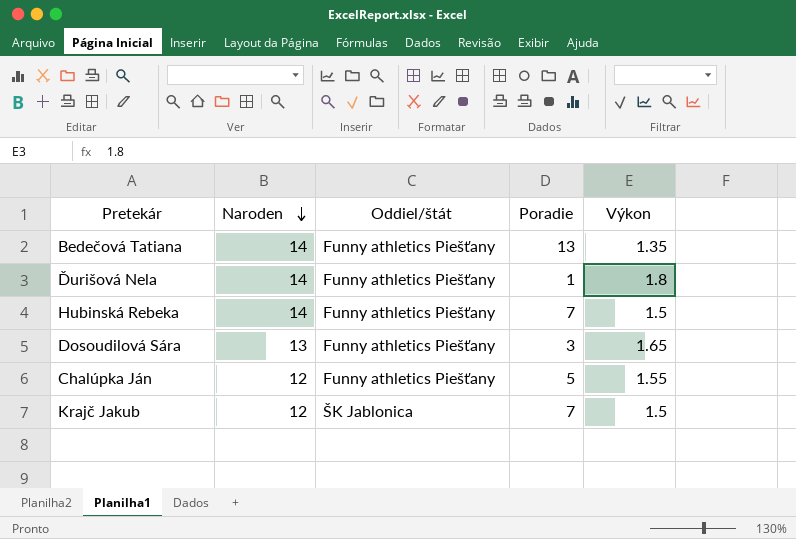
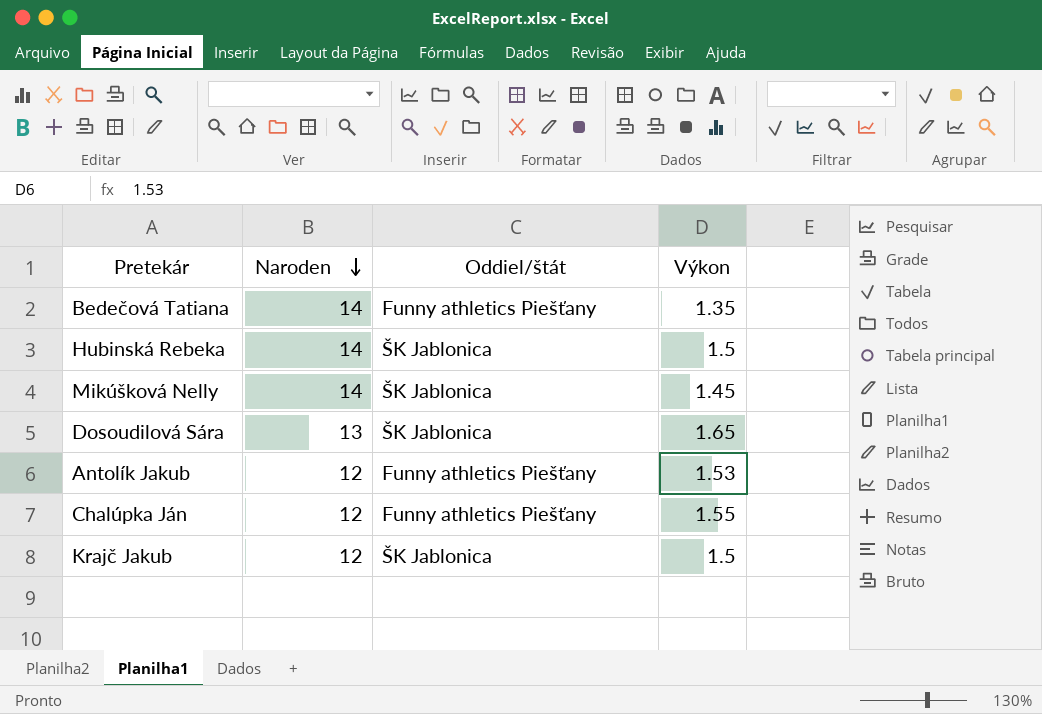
column Poradie | position: 4 -> none
row Ďurišová Nela: 14 | Funny athletics Piešťany | 1 | 1.8 -> none
Hubinská Rebeka | Oddiel/štát: Funny athletics Piešťany -> ŠK Jablonica
row Mikúšková Nelly: none -> 14 | ŠK Jablonica | 1.45
Dosoudilová Sára | Oddiel/štát: Funny athletics Piešťany -> ŠK Jablonica
row Antolík Jakub: none -> 12 | Funny athletics Piešťany | 1.53

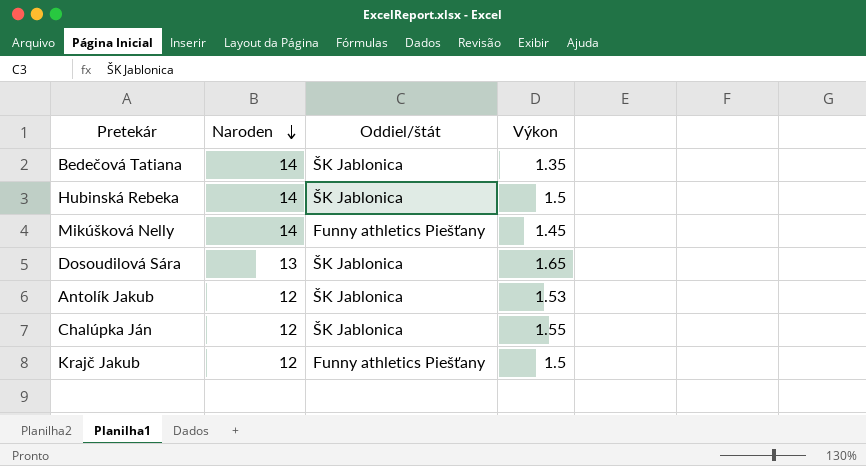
Bedečová Tatiana | Oddiel/štát: Funny athletics Piešťany -> ŠK Jablonica
Mikúšková Nelly | Oddiel/štát: ŠK Jablonica -> Funny athletics Piešťany
Antolík Jakub | Oddiel/štát: Funny athletics Piešťany -> ŠK Jablonica
Chalúpka Ján | Oddiel/štát: Funny athletics Piešťany -> ŠK Jablonica
Krajč Jakub | Oddiel/štát: ŠK Jablonica -> Funny athletics Piešťany

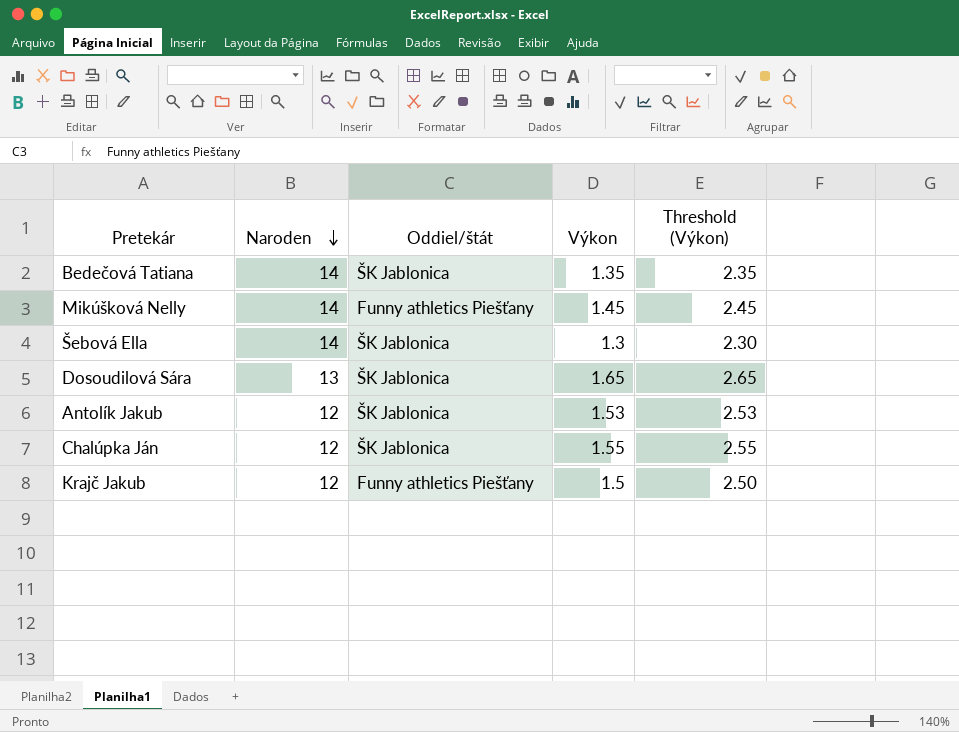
column Threshold (Výkon) | formula: none -> [Výkon] + 1
row Hubinská Rebeka: 14 | ŠK Jablonica | 1.5 -> none
row Šebová Ella: none -> 14 | ŠK Jablonica | 1.3 | 2.30

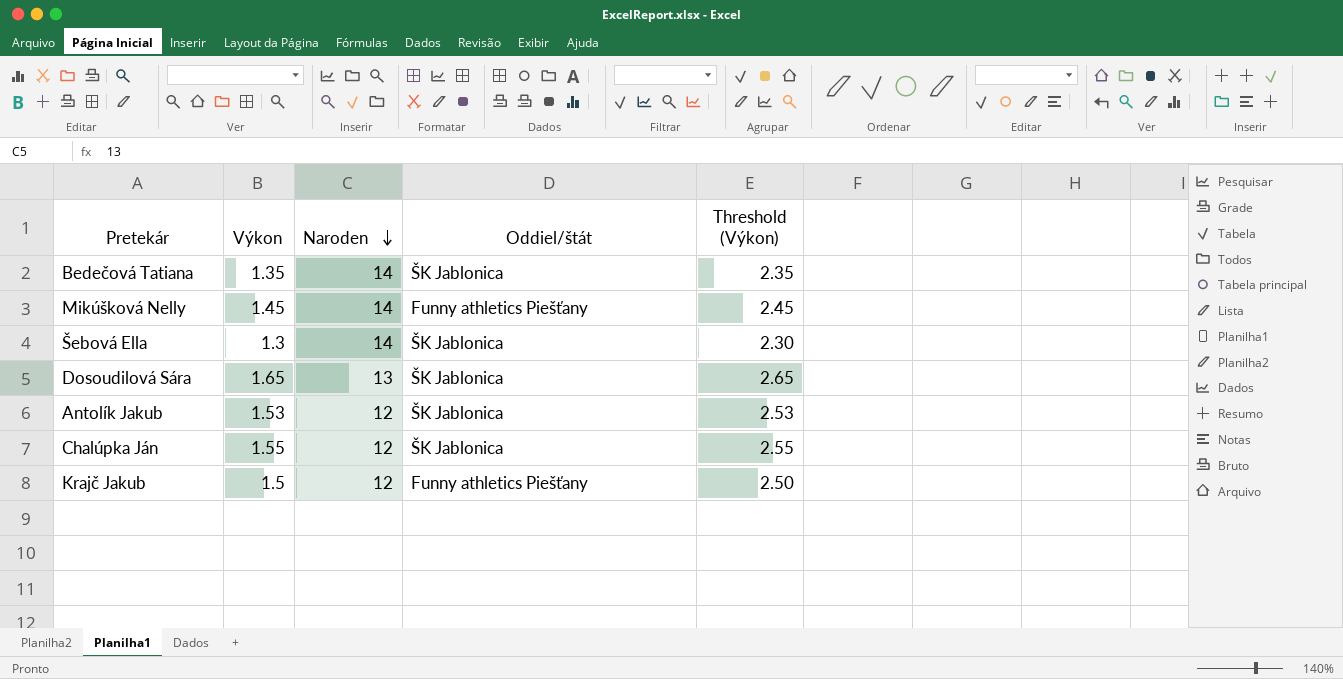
column Výkon | position: 4 -> 2

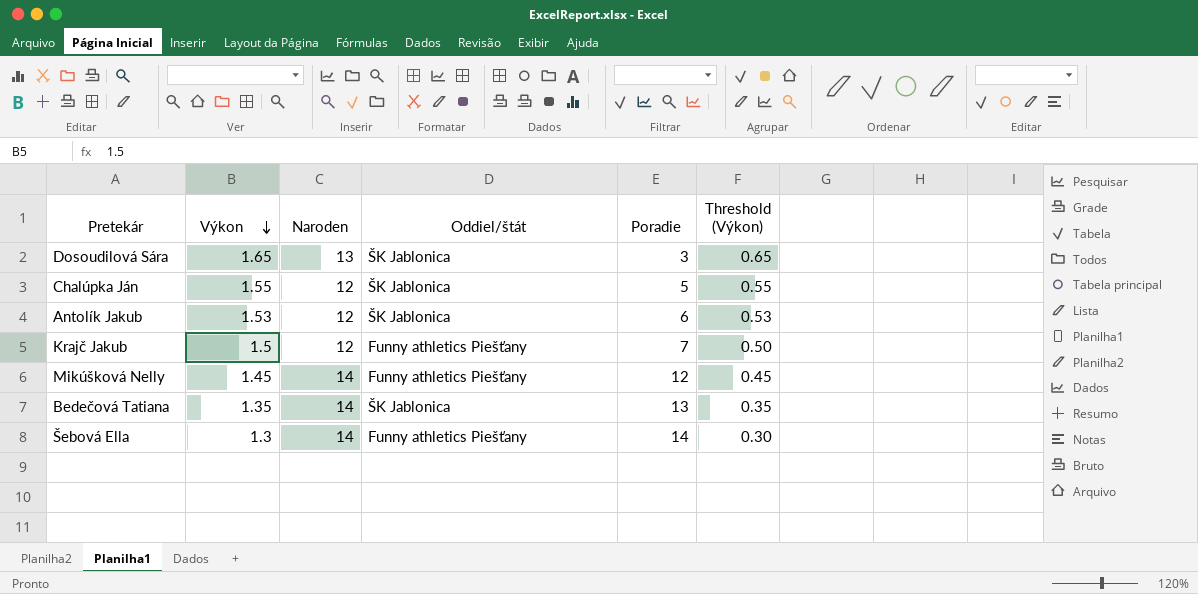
row order: Naroden descending -> Výkon descending
column Poradie | position: none -> 5
column Threshold (Výkon) | formula: [Výkon] + 1 -> [Výkon] - 1
Šebová Ella | Oddiel/štát: ŠK Jablonica -> Funny athletics Piešťany

